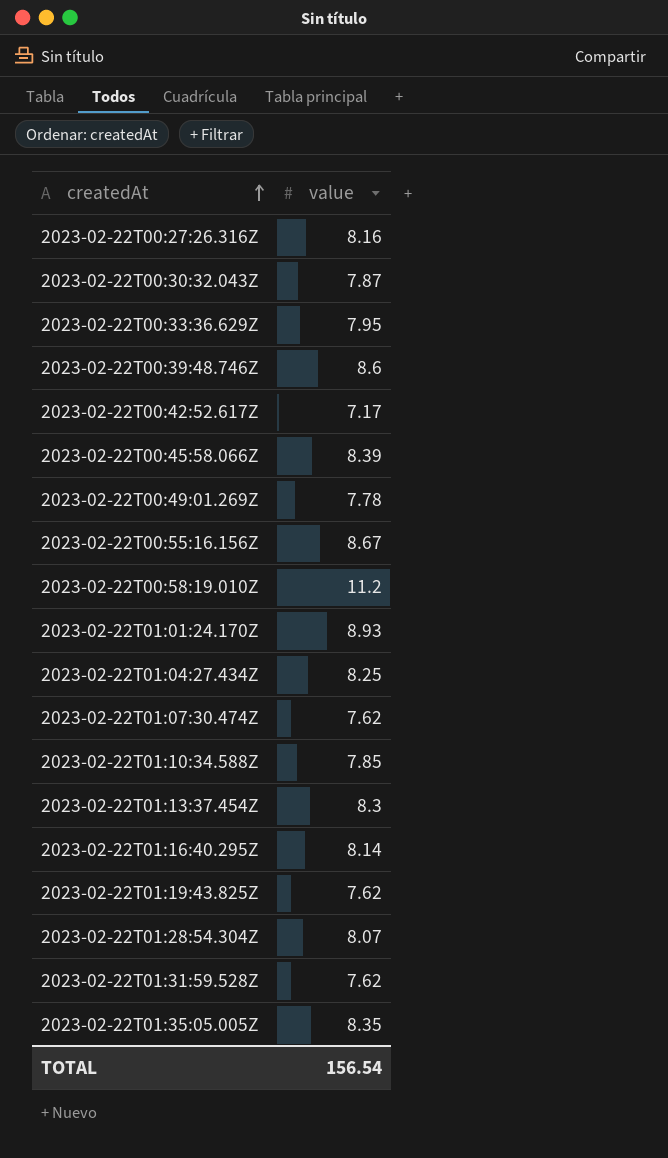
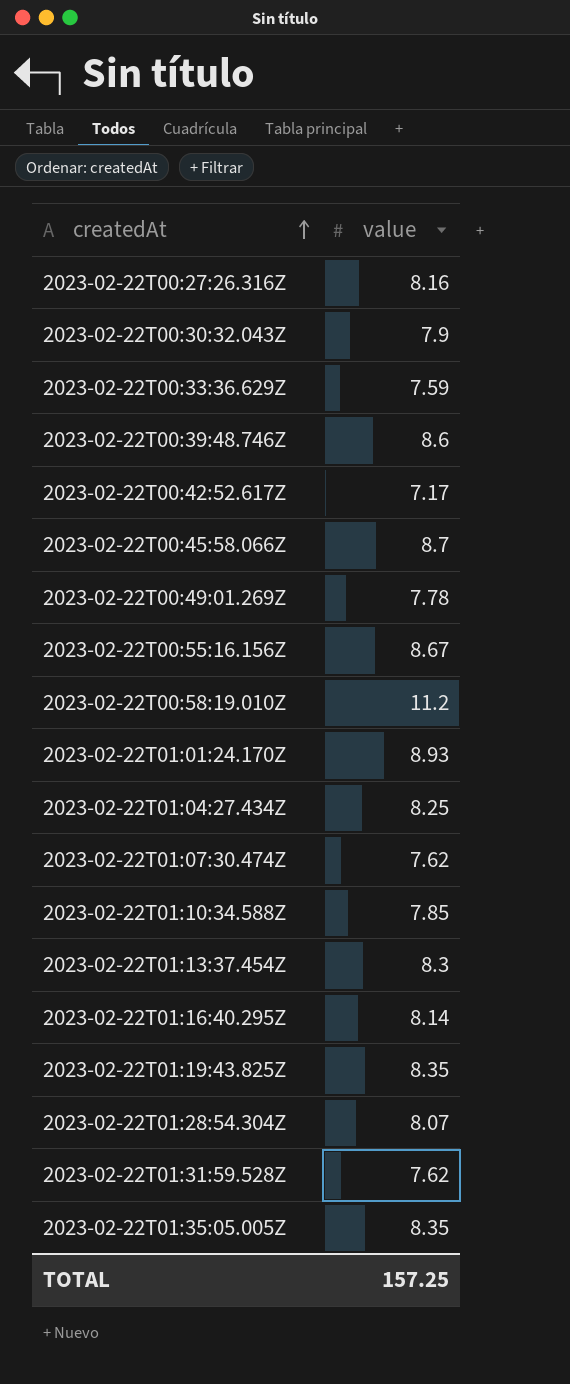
2023-02-22T00:30:32.043Z | value: 7.87 -> 7.9
2023-02-22T00:33:36.629Z | value: 7.95 -> 7.59
2023-02-22T00:45:58.066Z | value: 8.39 -> 8.7
2023-02-22T01:19:43.825Z | value: 7.62 -> 8.35
TOTAL | value: 156.54 -> 157.25

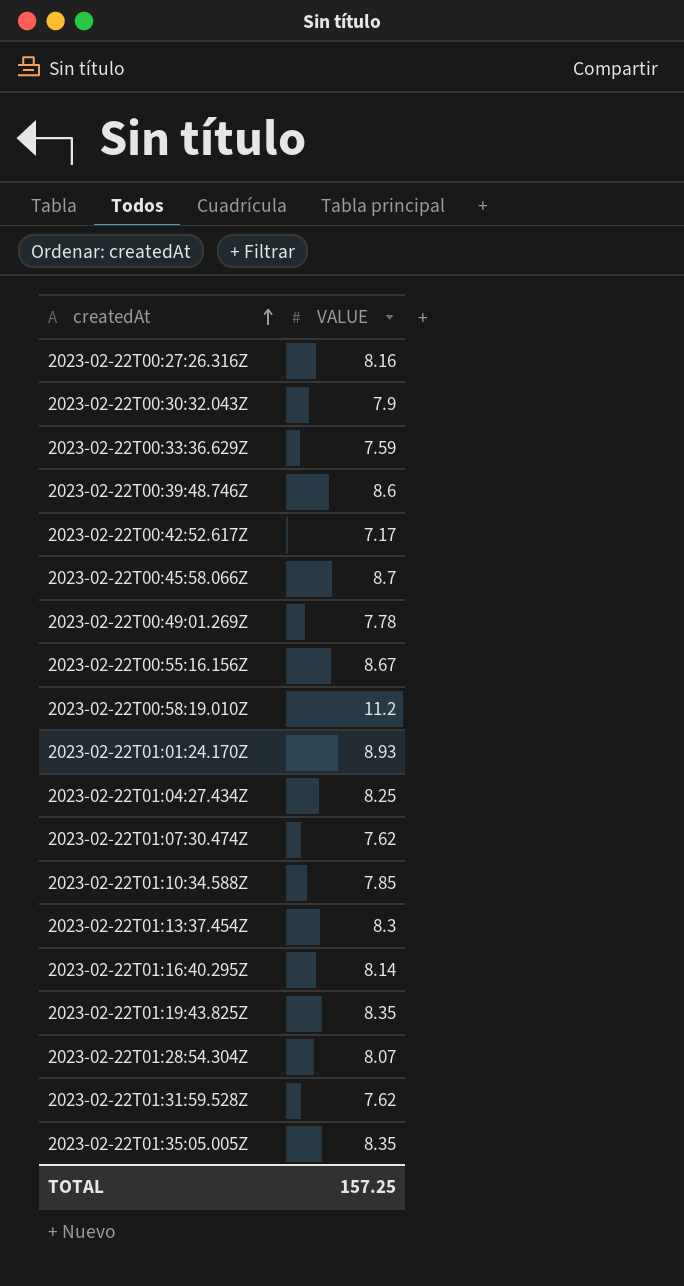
column name: value -> VALUE

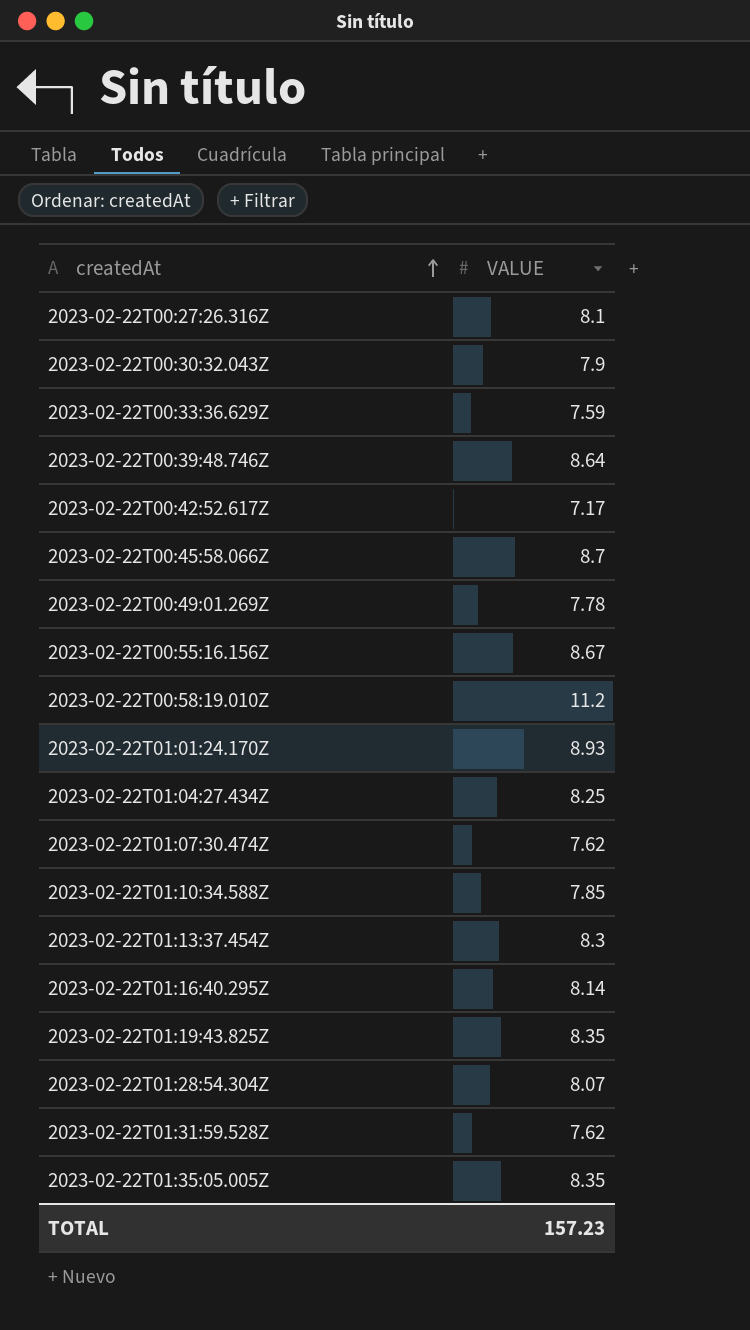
2023-02-22T00:27:26.316Z | VALUE: 8.16 -> 8.1
2023-02-22T00:39:48.746Z | VALUE: 8.6 -> 8.64
TOTAL | VALUE: 157.25 -> 157.23

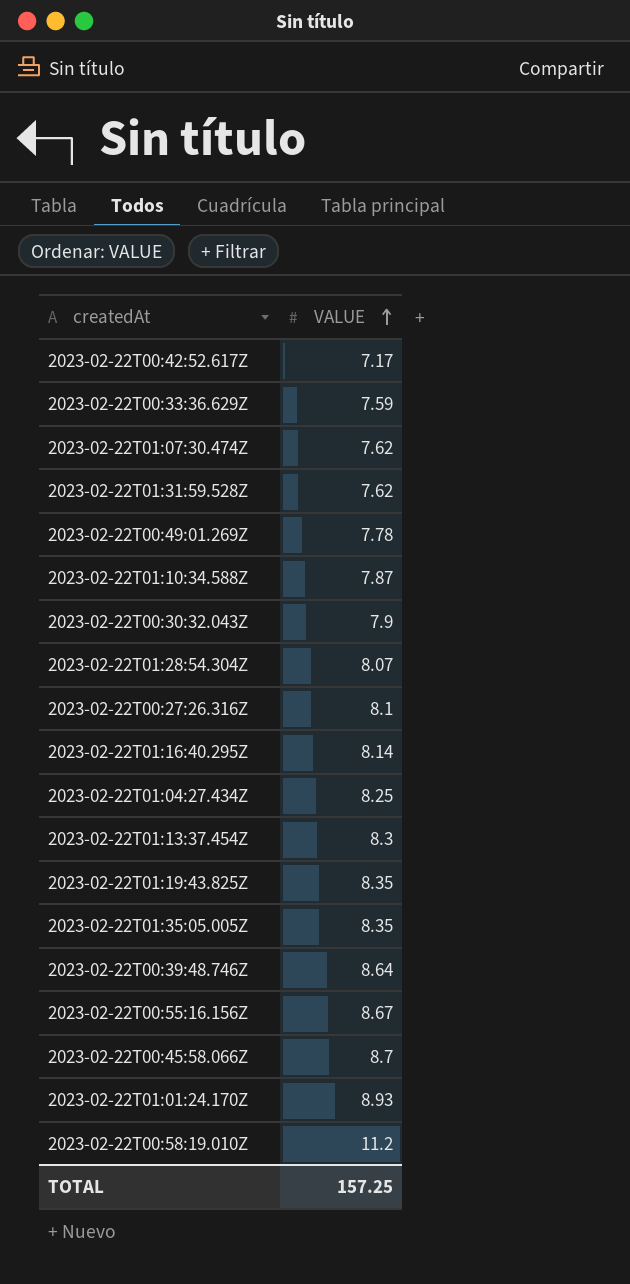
row order: createdAt ascending -> VALUE ascending
2023-02-22T01:10:34.588Z | VALUE: 7.85 -> 7.87
TOTAL | VALUE: 157.23 -> 157.25

